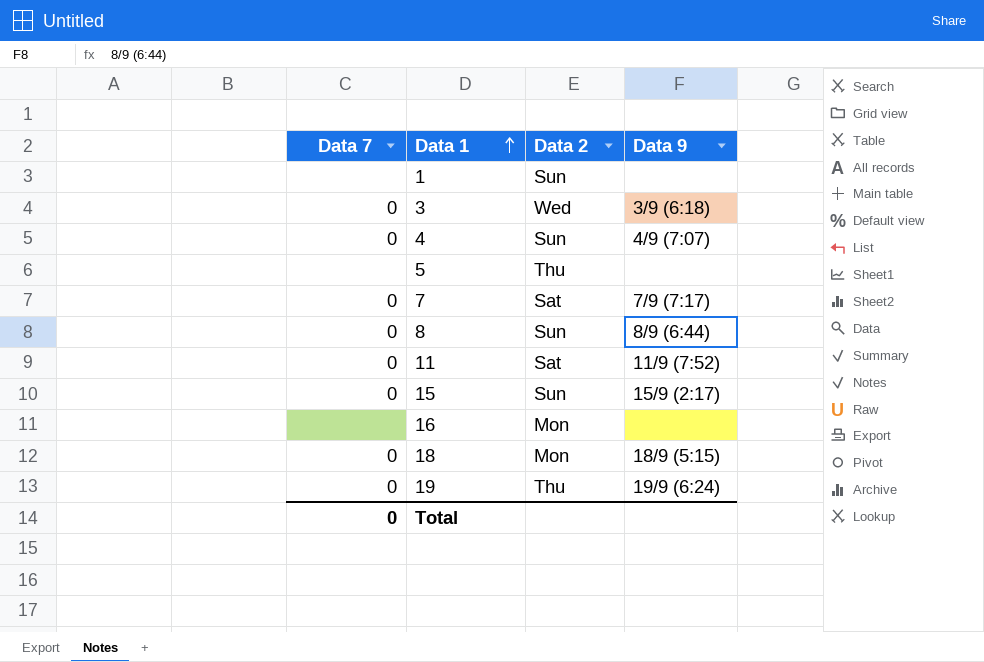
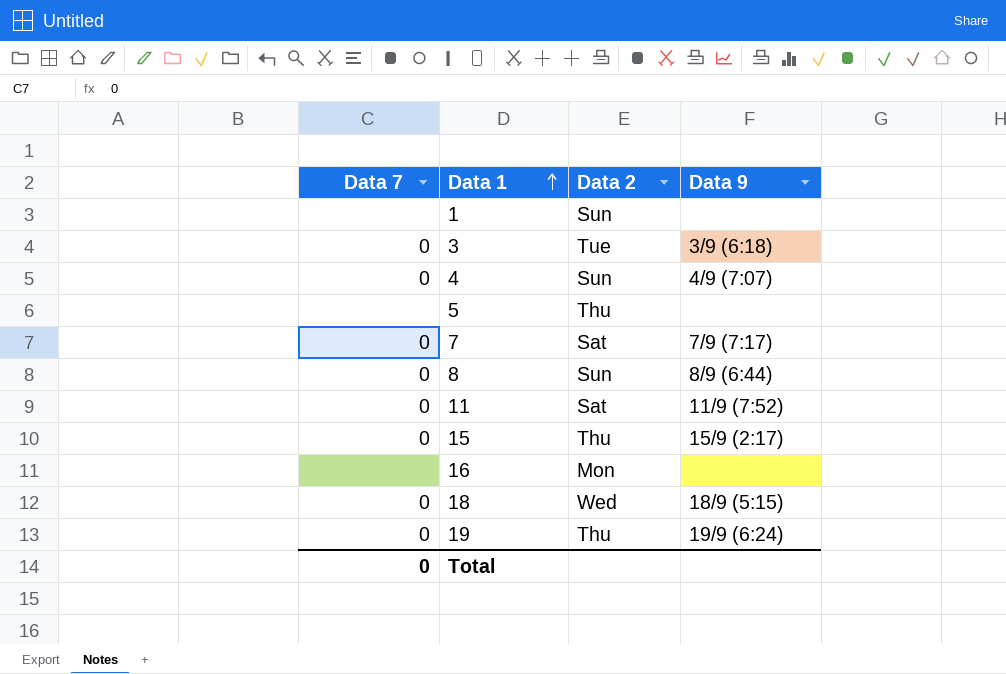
3 | Data 2: Wed -> Tue
15 | Data 2: Sun -> Thu
18 | Data 2: Mon -> Wed

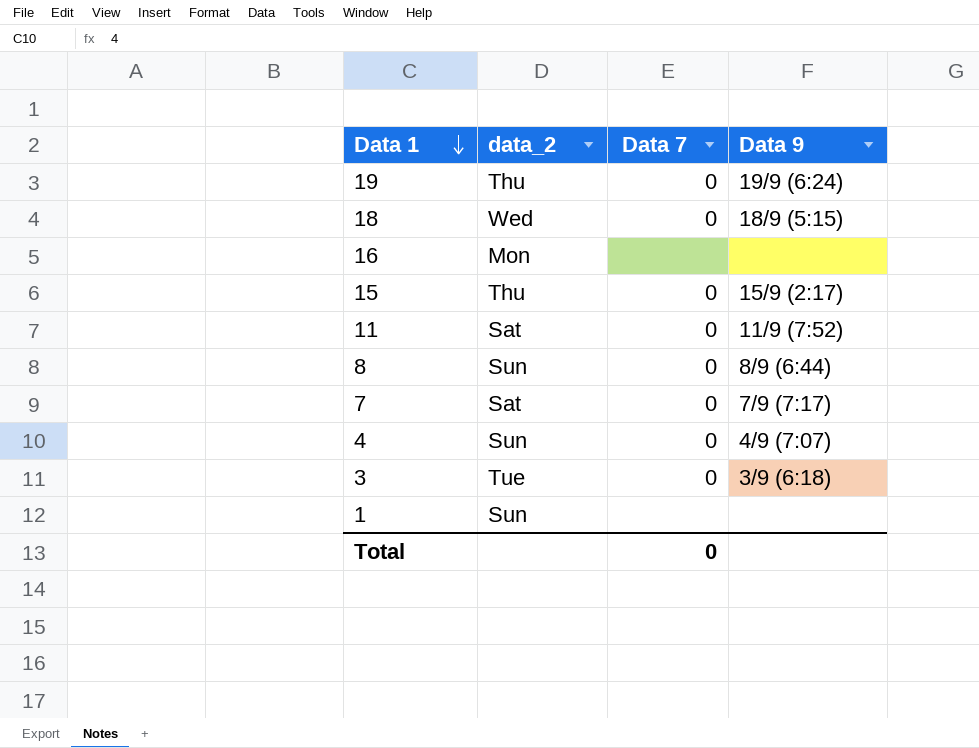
row order: Data 1 ascending -> Data 1 descending
column name: Data 2 -> data_2
column Data 7 | position: 1 -> 3
row 5: none | Thu | none -> none

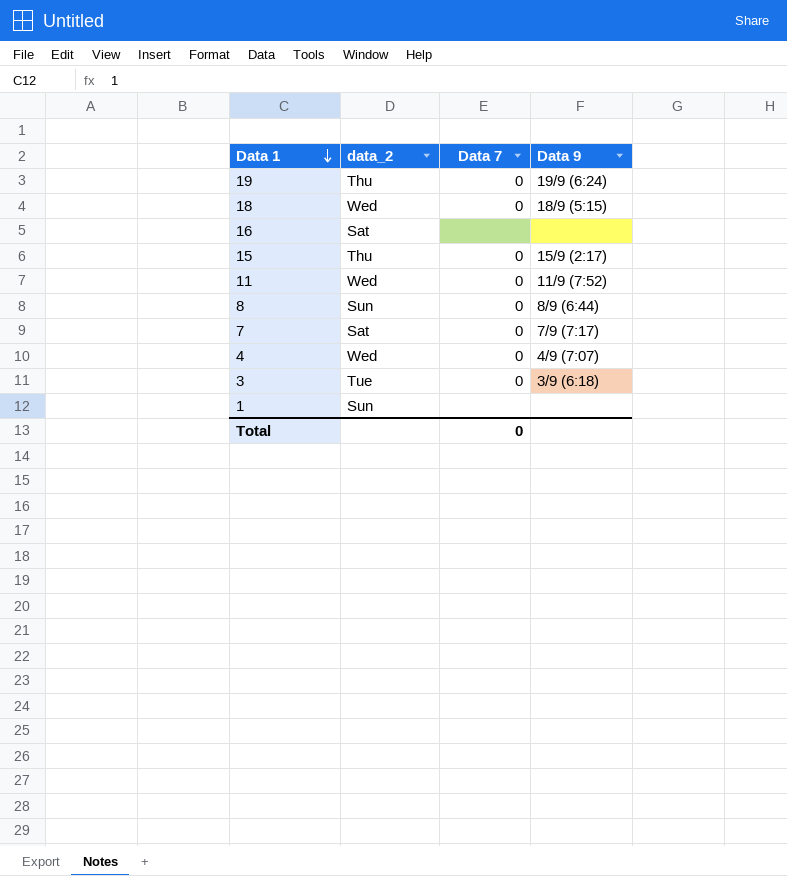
16 | data_2: Mon -> Sat
11 | data_2: Sat -> Wed
4 | data_2: Sun -> Wed

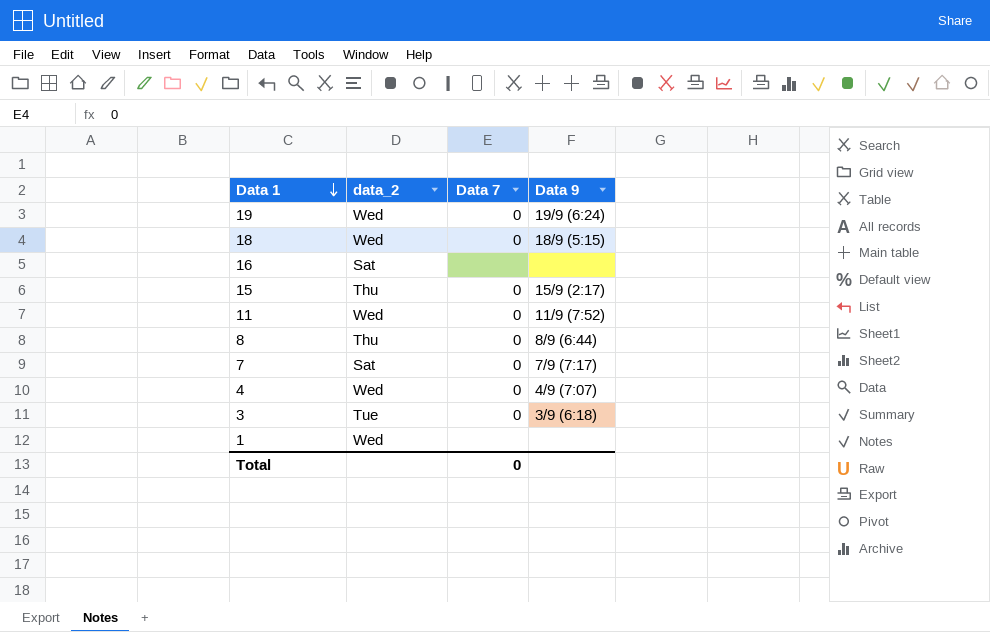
19 | data_2: Thu -> Wed
8 | data_2: Sun -> Thu
1 | data_2: Sun -> Wed

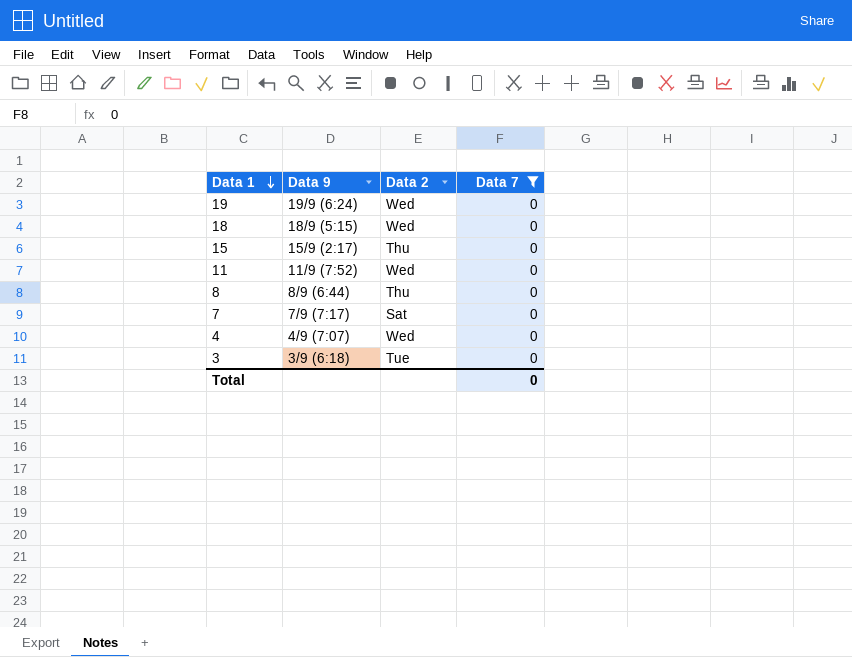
filter: none -> Data 7 = 0
column Data 9 | position: 4 -> 2
column name: data_2 -> Data 2

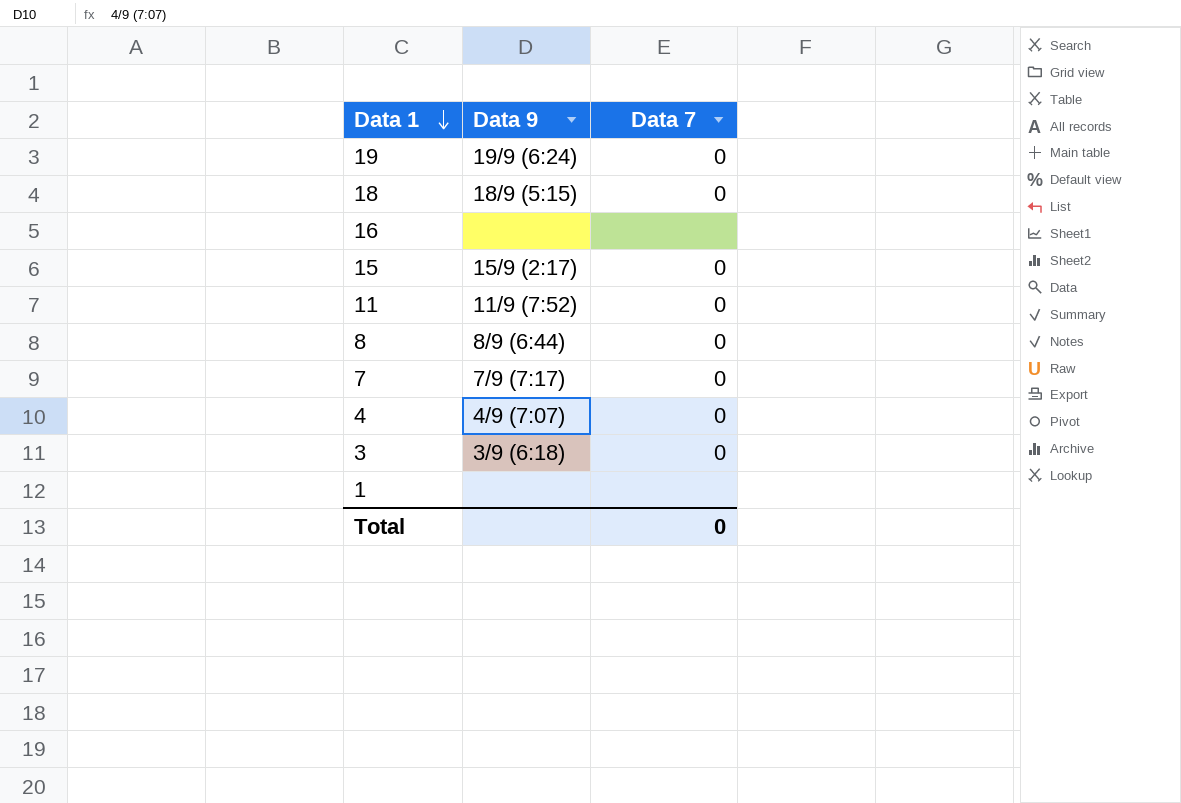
filter: Data 7 = 0 -> none
column Data 2 | position: 3 -> none

